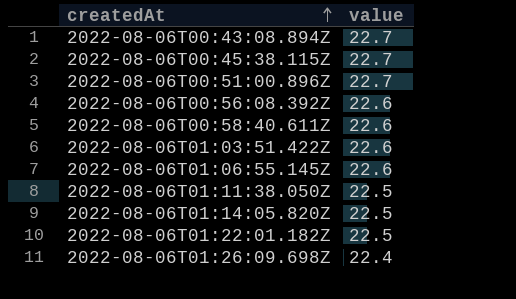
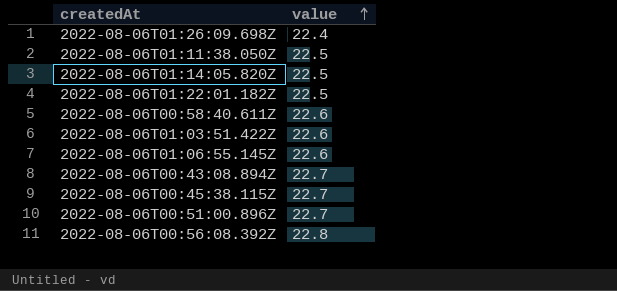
row order: createdAt ascending -> value ascending
2022-08-06T00:56:08.392Z | value: 22.6 -> 22.8

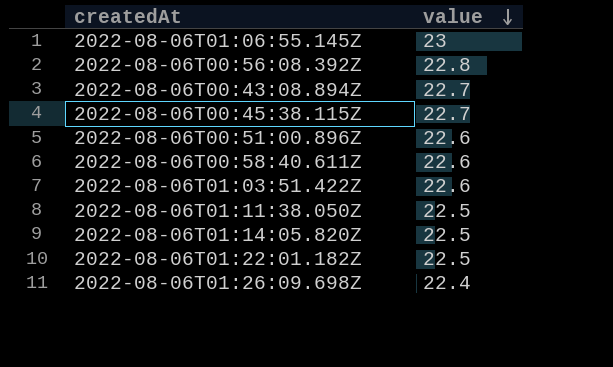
row order: value ascending -> value descending
2022-08-06T01:06:55.145Z | value: 22.6 -> 23
2022-08-06T00:51:00.896Z | value: 22.7 -> 22.6

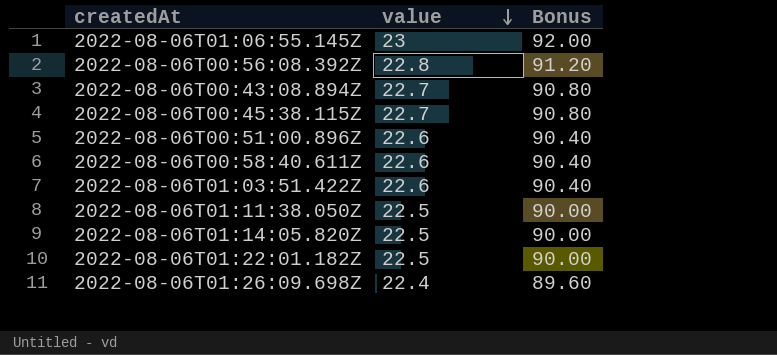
column Bonus | formula: none -> [value] * 4

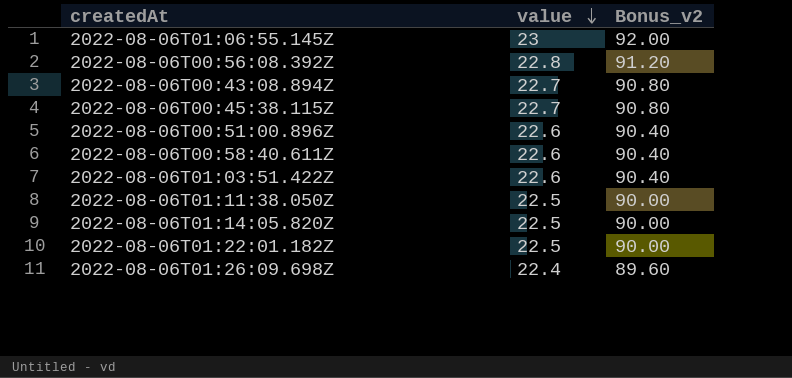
column name: Bonus -> Bonus_v2

